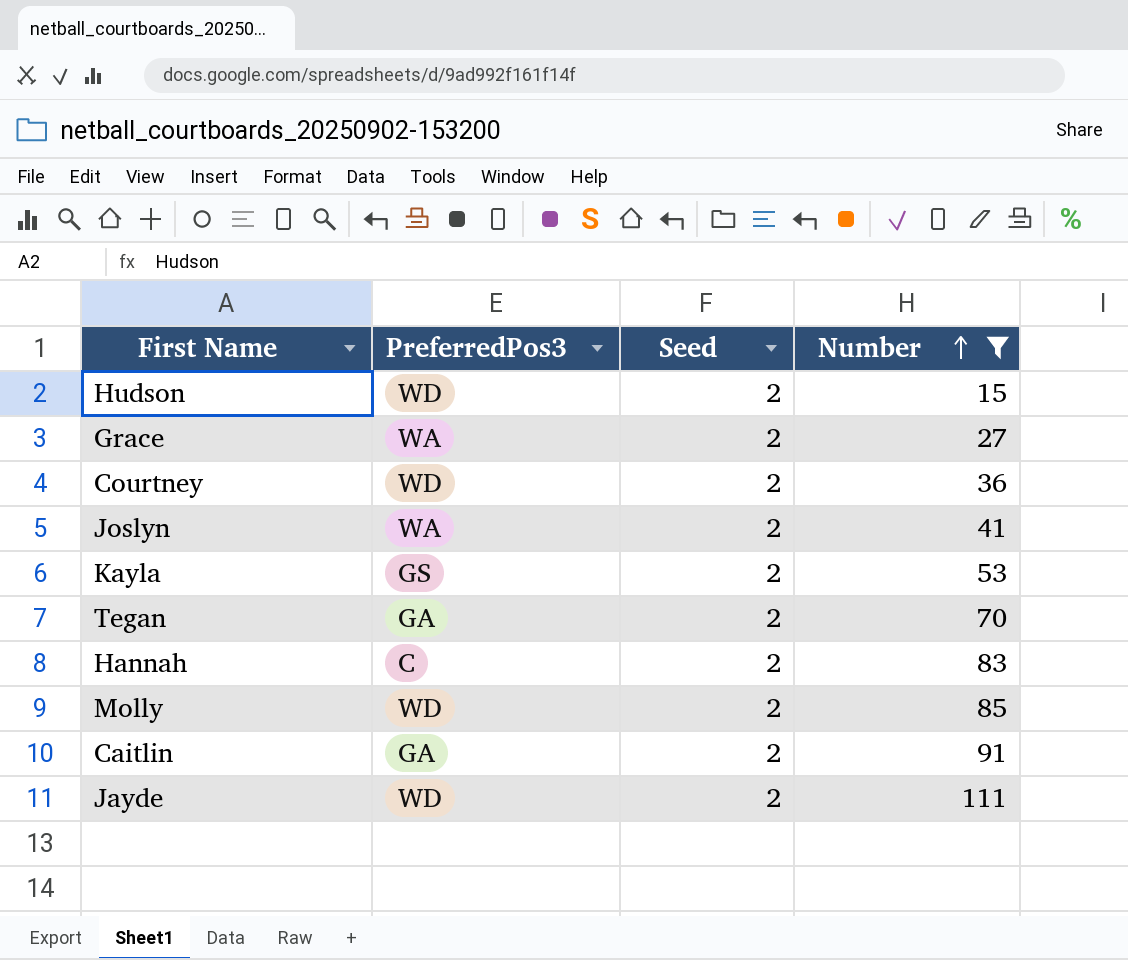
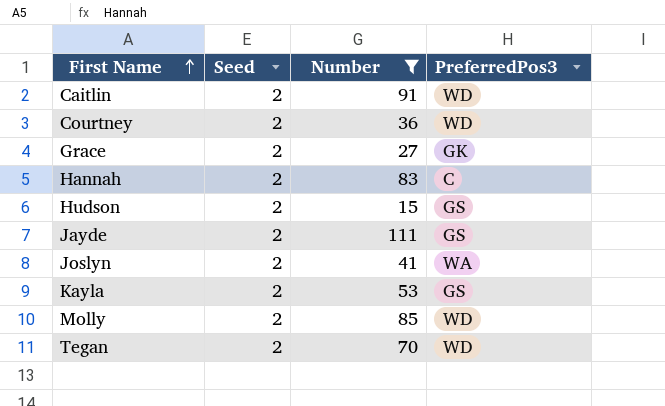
row order: Number ascending -> First Name ascending
column PreferredPos3 | position: 2 -> 4
Caitlin | PreferredPos3: GA -> WD
Grace | PreferredPos3: WA -> GK
Hudson | PreferredPos3: WD -> GS
Jayde | PreferredPos3: WD -> GS
Tegan | PreferredPos3: GA -> WD

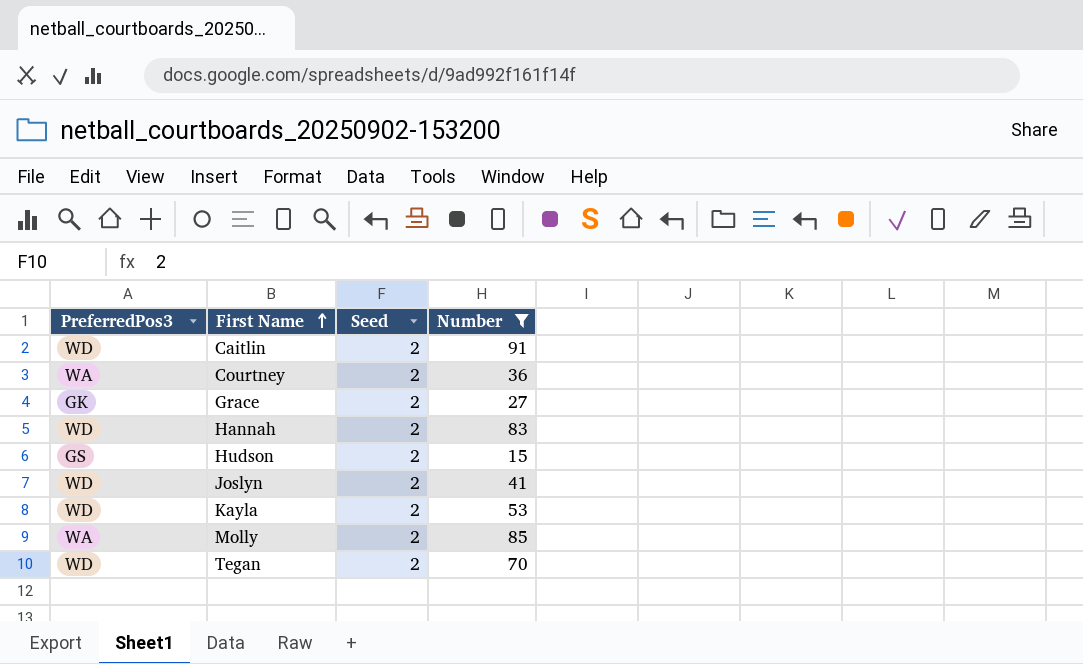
column PreferredPos3 | position: 4 -> 1
row Jayde: 2 | 111 | GS -> none
Courtney | PreferredPos3: WD -> WA
Hannah | PreferredPos3: C -> WD
Joslyn | PreferredPos3: WA -> WD
Kayla | PreferredPos3: GS -> WD
Molly | PreferredPos3: WD -> WA

